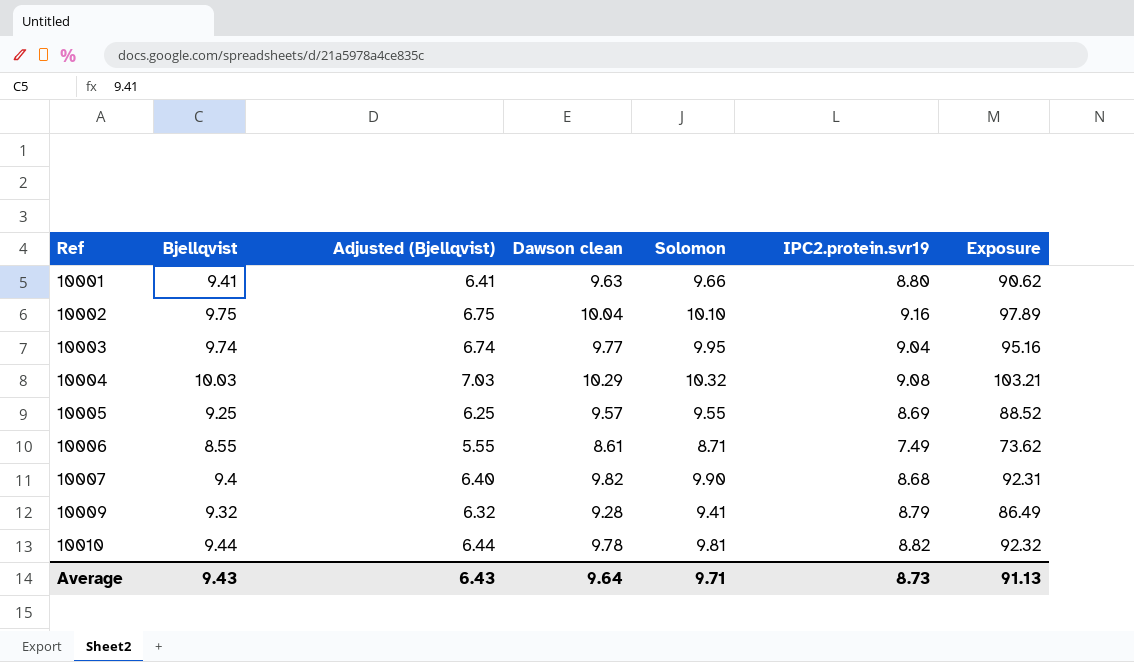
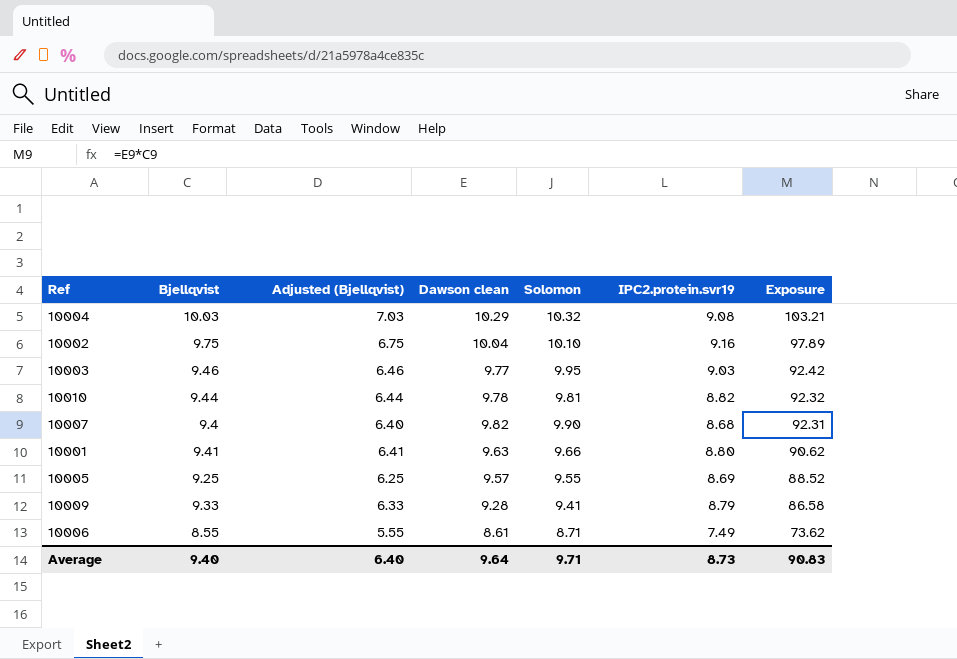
row order: Ref ascending -> Exposure descending
10003 | Bjellqvist: 9.74 -> 9.46
10003 | Adjusted (Bjellqvist): 6.74 -> 6.46
10003 | IPC2.protein.svr19: 9.04 -> 9.03
10003 | Exposure: 95.16 -> 92.42
10009 | Bjellqvist: 9.32 -> 9.33
10009 | Adjusted (Bjellqvist): 6.32 -> 6.33
10009 | Exposure: 86.49 -> 86.58
Average | Bjellqvist: 9.43 -> 9.40
Average | Adjusted (Bjellqvist): 6.43 -> 6.40
Average | Exposure: 91.13 -> 90.83

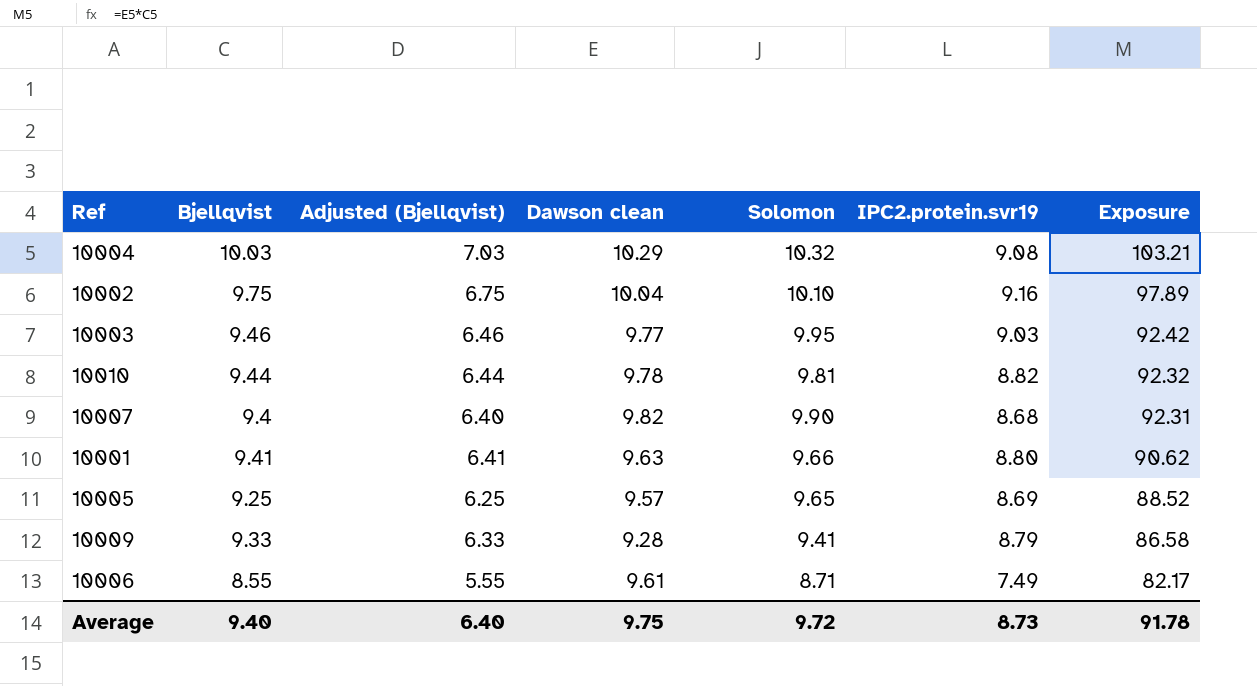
10005 | Solomon: 9.55 -> 9.65
10006 | Dawson clean: 8.61 -> 9.61
10006 | Exposure: 73.62 -> 82.17
Average | Dawson clean: 9.64 -> 9.75
Average | Solomon: 9.71 -> 9.72
Average | Exposure: 90.83 -> 91.78

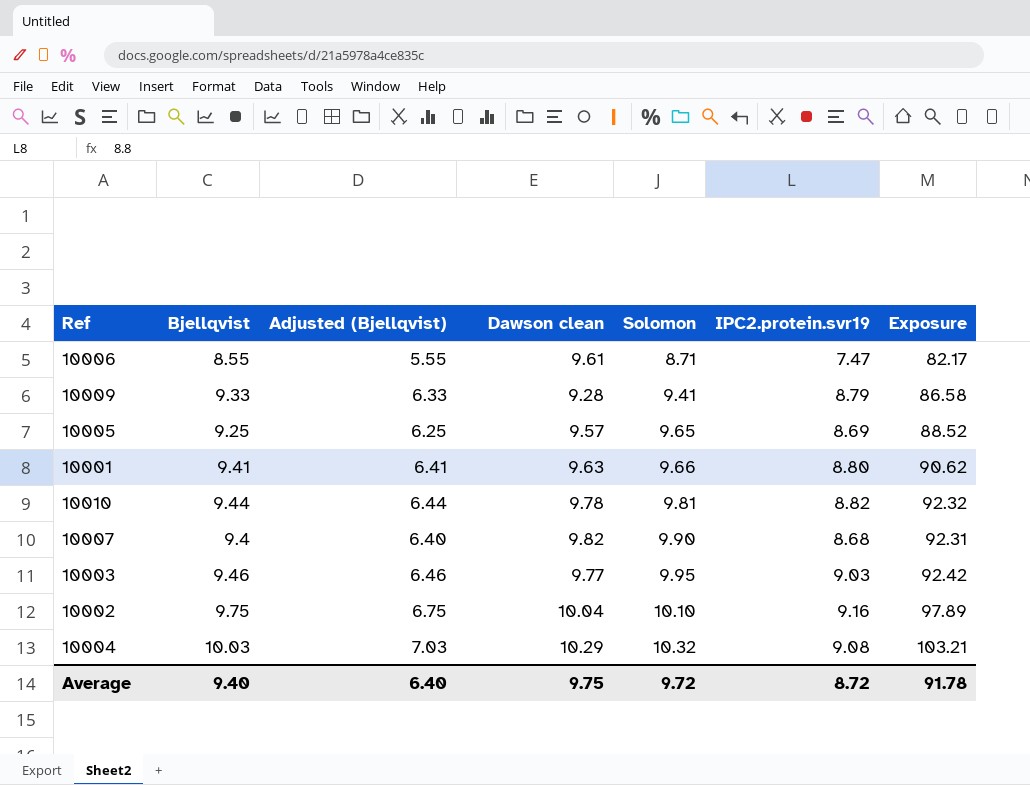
row order: Exposure descending -> Solomon ascending
10006 | IPC2.protein.svr19: 7.49 -> 7.47
Average | IPC2.protein.svr19: 8.73 -> 8.72

